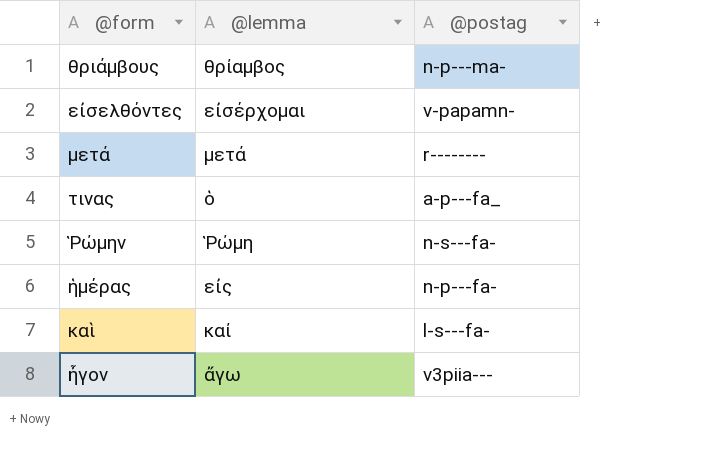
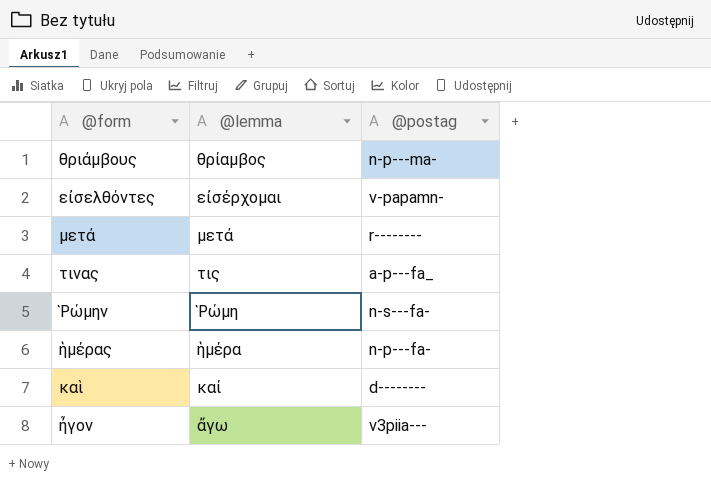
τινας | @lemma: ὁ -> τις
ἡμέρας | @lemma: εἰς -> ἡμέρα
καὶ | @postag: l-s---fa- -> d--------

